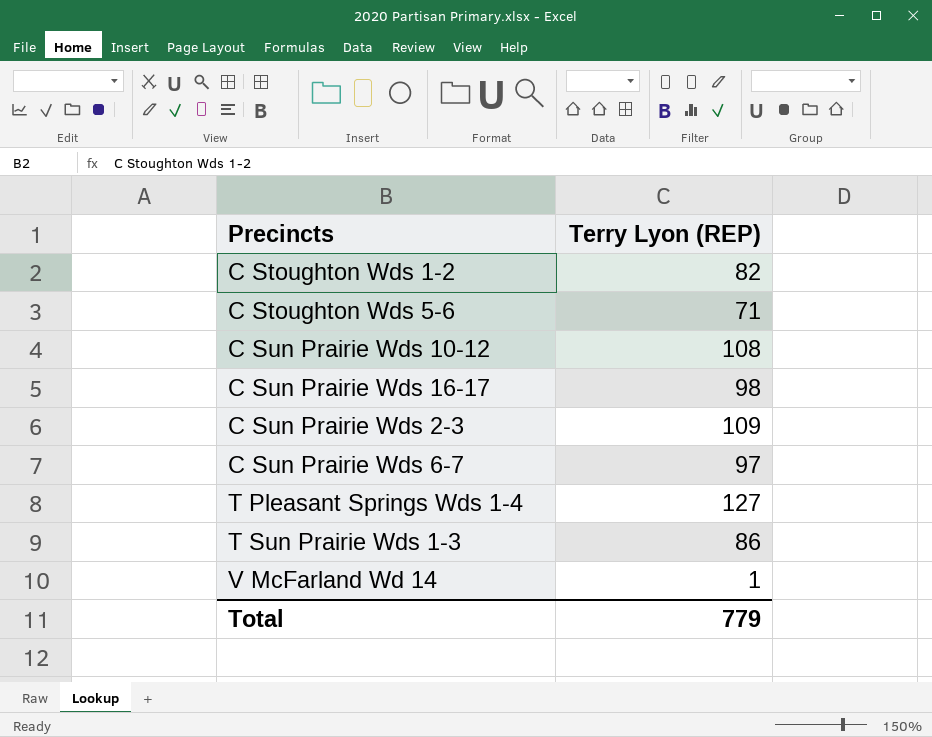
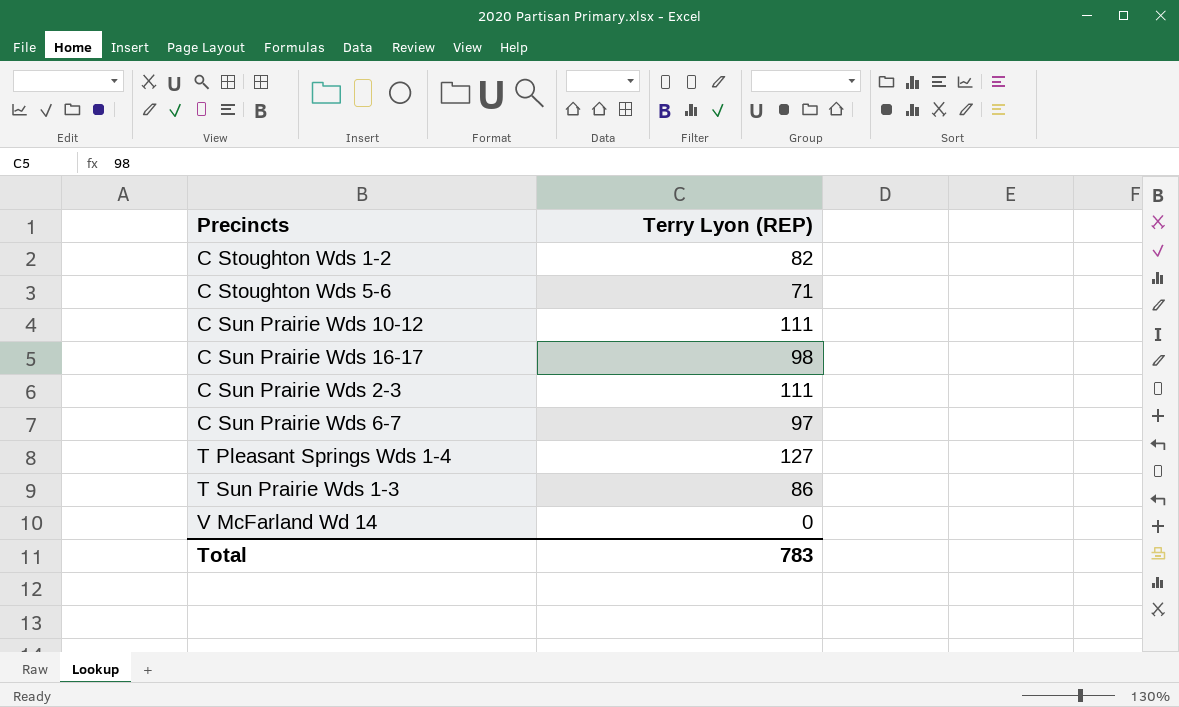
C Sun Prairie Wds 10-12 | Terry Lyon (REP): 108 -> 111
C Sun Prairie Wds 2-3 | Terry Lyon (REP): 109 -> 111
V McFarland Wd 14 | Terry Lyon (REP): 1 -> 0
Total | Terry Lyon (REP): 779 -> 783

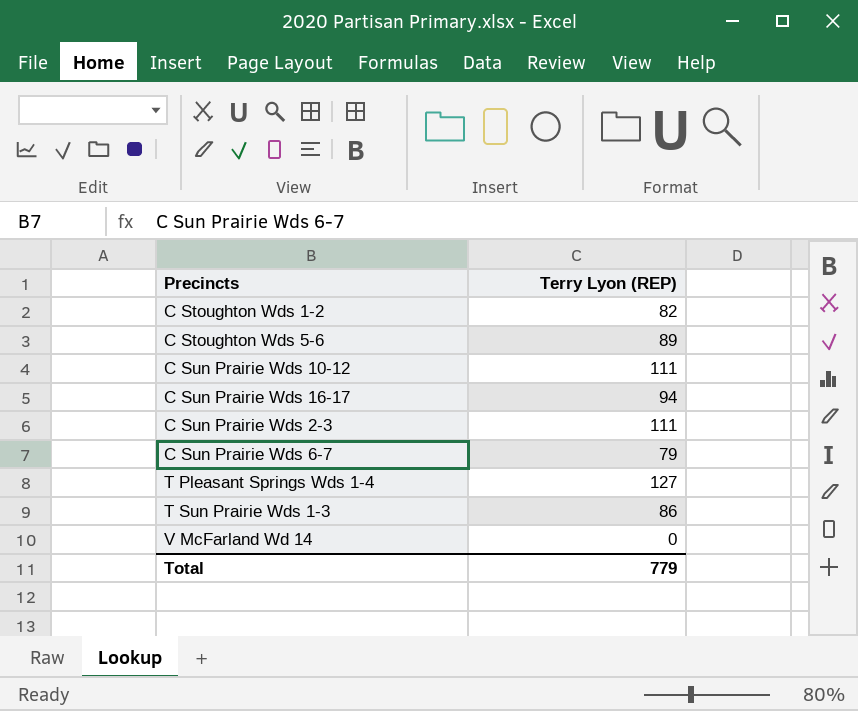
C Stoughton Wds 5-6 | Terry Lyon (REP): 71 -> 89
C Sun Prairie Wds 16-17 | Terry Lyon (REP): 98 -> 94
C Sun Prairie Wds 6-7 | Terry Lyon (REP): 97 -> 79
Total | Terry Lyon (REP): 783 -> 779

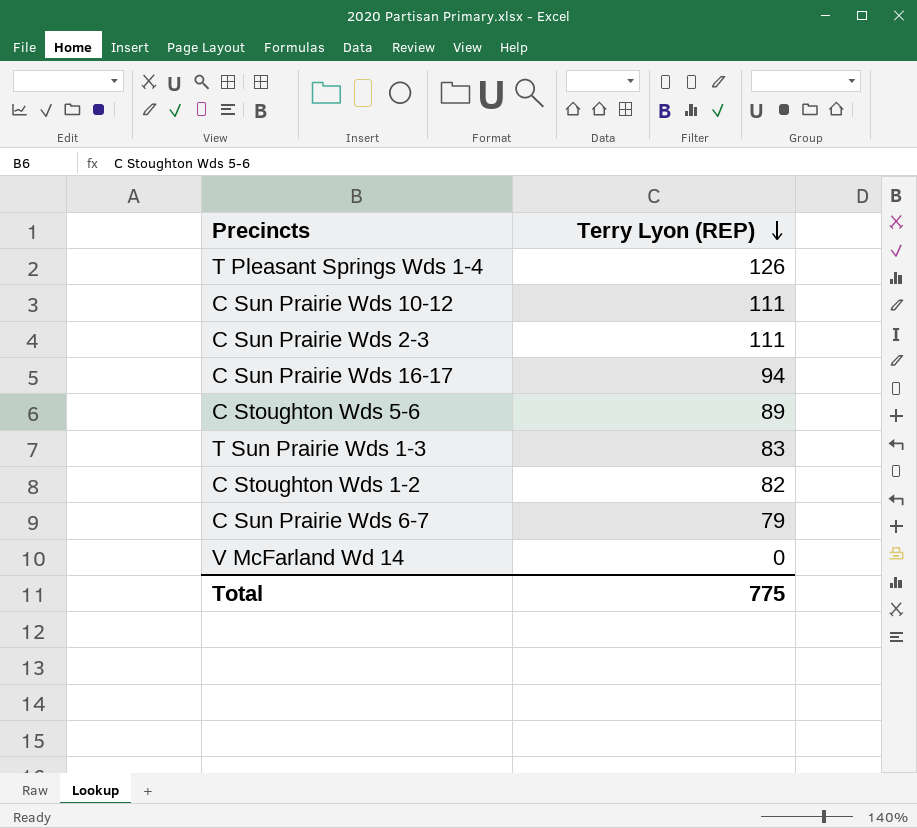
row order: none -> Terry Lyon (REP) descending
T Pleasant Springs Wds 1-4 | Terry Lyon (REP): 127 -> 126
T Sun Prairie Wds 1-3 | Terry Lyon (REP): 86 -> 83
Total | Terry Lyon (REP): 779 -> 775

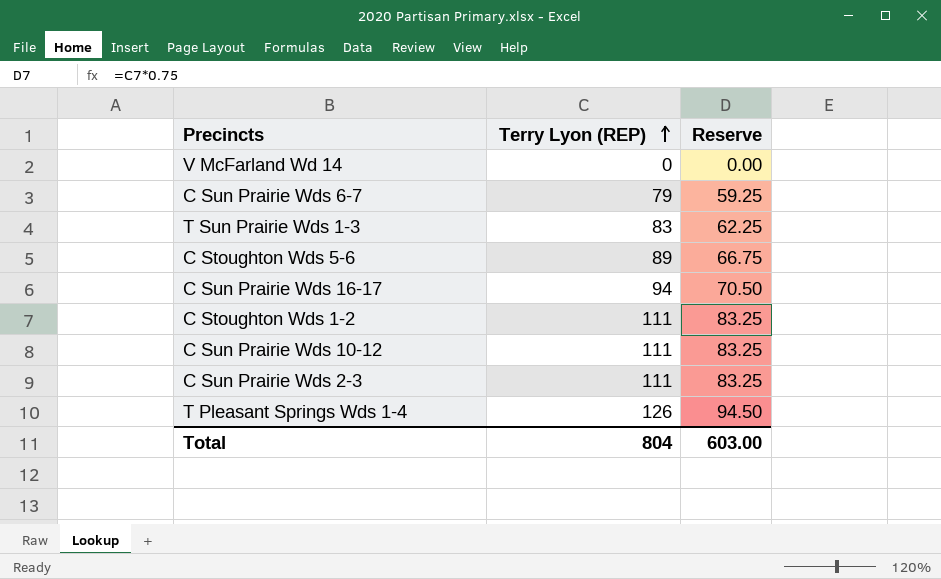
row order: Terry Lyon (REP) descending -> Terry Lyon (REP) ascending
column Reserve | formula: none -> [Terry Lyon (REP)] * 0.75
C Stoughton Wds 1-2 | Terry Lyon (REP): 82 -> 111
Total | Terry Lyon (REP): 775 -> 804

